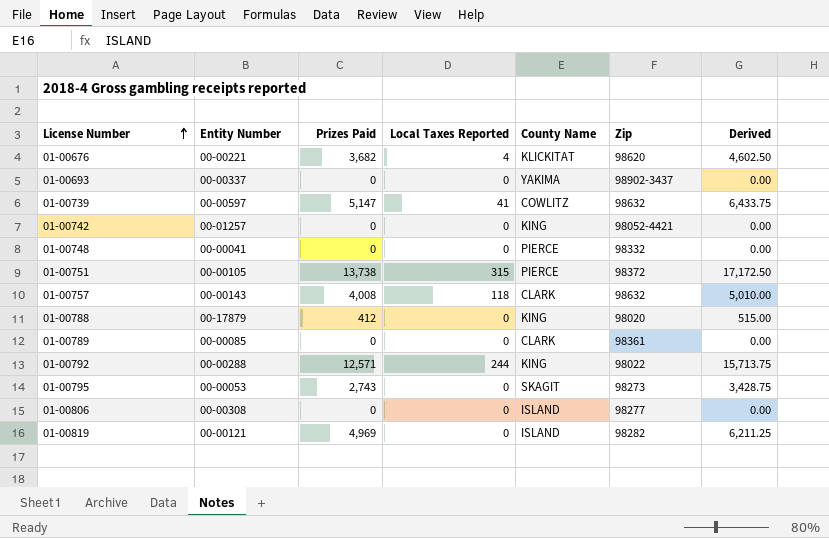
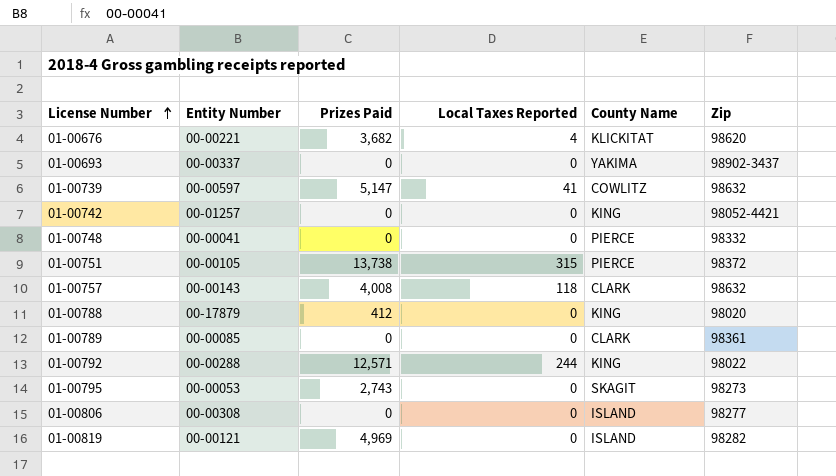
column Derived | formula: [Prizes Paid] * 1.25 -> none

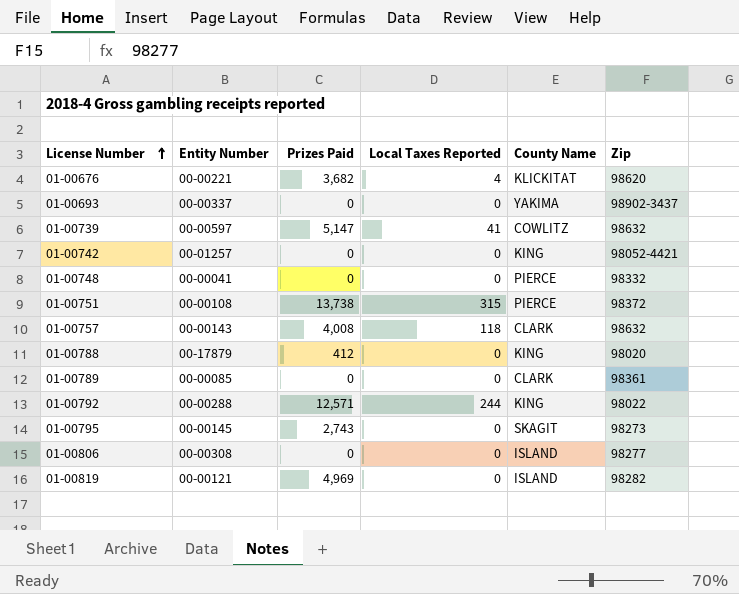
01-00751 | Entity Number: 00-00105 -> 00-00108
01-00795 | Entity Number: 00-00053 -> 00-00145

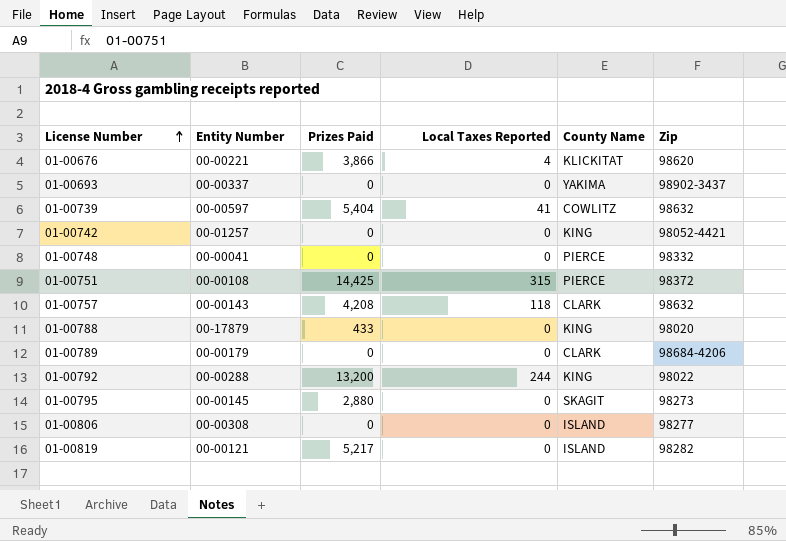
01-00676 | Prizes Paid: 3,682 -> 3,866
01-00739 | Prizes Paid: 5,147 -> 5,404
01-00751 | Prizes Paid: 13,738 -> 14,425
01-00757 | Prizes Paid: 4,008 -> 4,208
01-00788 | Prizes Paid: 412 -> 433
01-00789 | Entity Number: 00-00085 -> 00-00179
01-00789 | Zip: 98361 -> 98684-4206
01-00792 | Prizes Paid: 12,571 -> 13,200
01-00795 | Prizes Paid: 2,743 -> 2,880
01-00819 | Prizes Paid: 4,969 -> 5,217

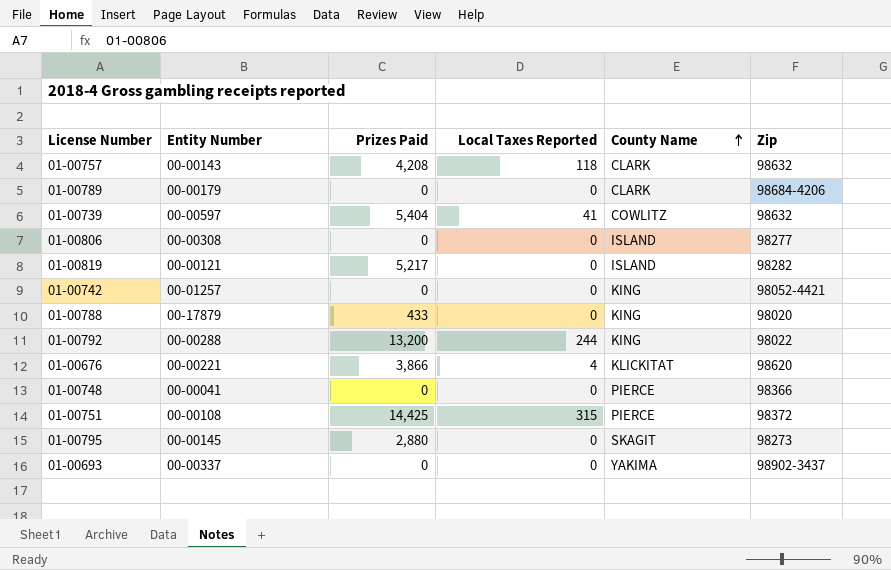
row order: License Number ascending -> County Name ascending
01-00748 | Zip: 98332 -> 98366

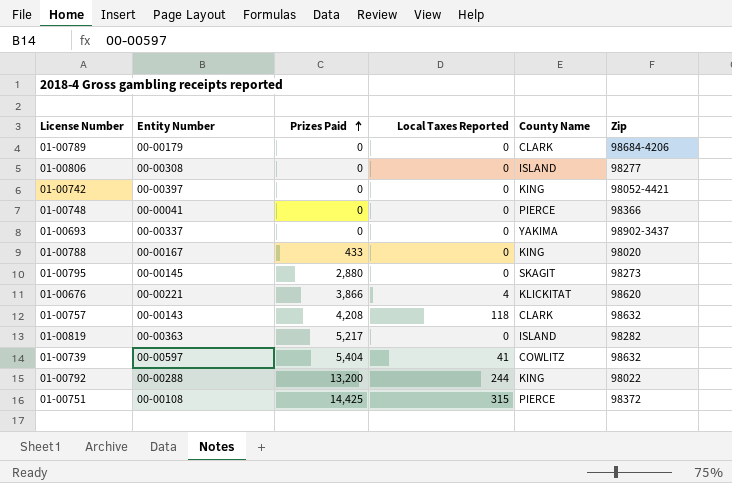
row order: County Name ascending -> Prizes Paid ascending
01-00742 | Entity Number: 00-01257 -> 00-00397
01-00788 | Entity Number: 00-17879 -> 00-00167
01-00819 | Entity Number: 00-00121 -> 00-00363

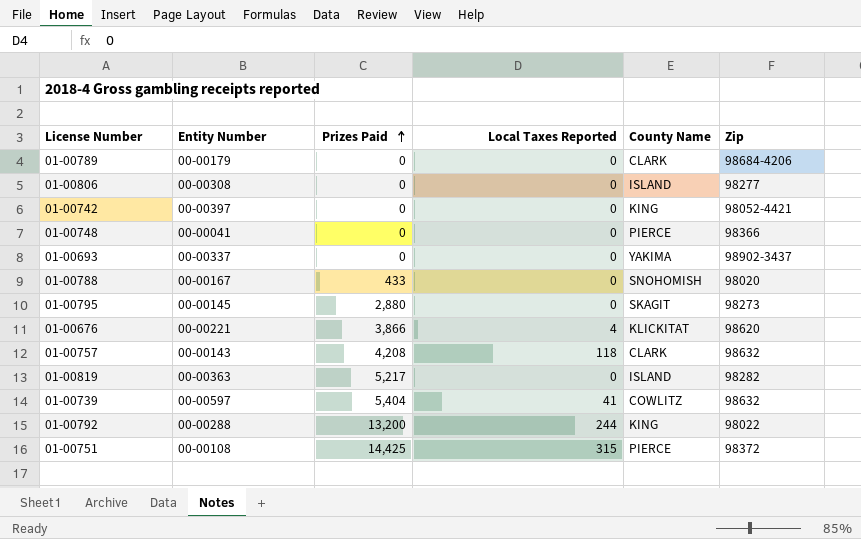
01-00788 | County Name: KING -> SNOHOMISH

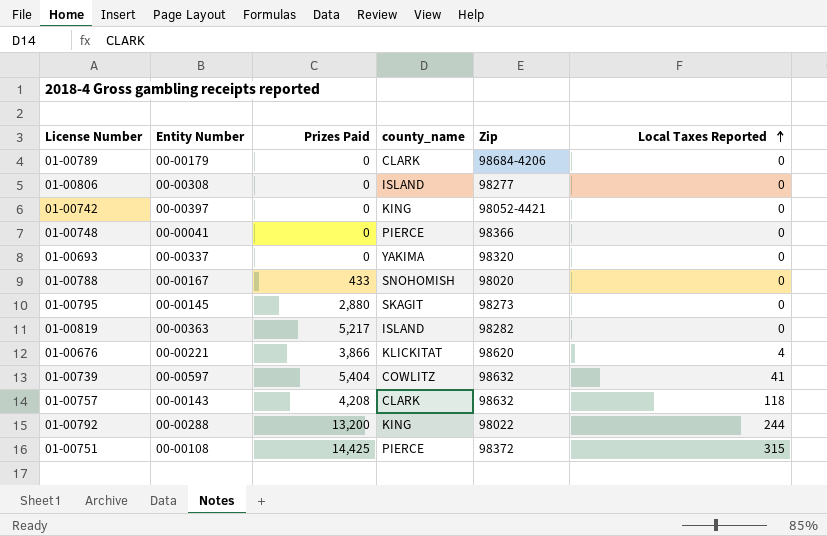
row order: Prizes Paid ascending -> Local Taxes Reported ascending
column name: County Name -> county_name
column Local Taxes Reported | position: 4 -> 6
01-00693 | Zip: 98902-3437 -> 98320

